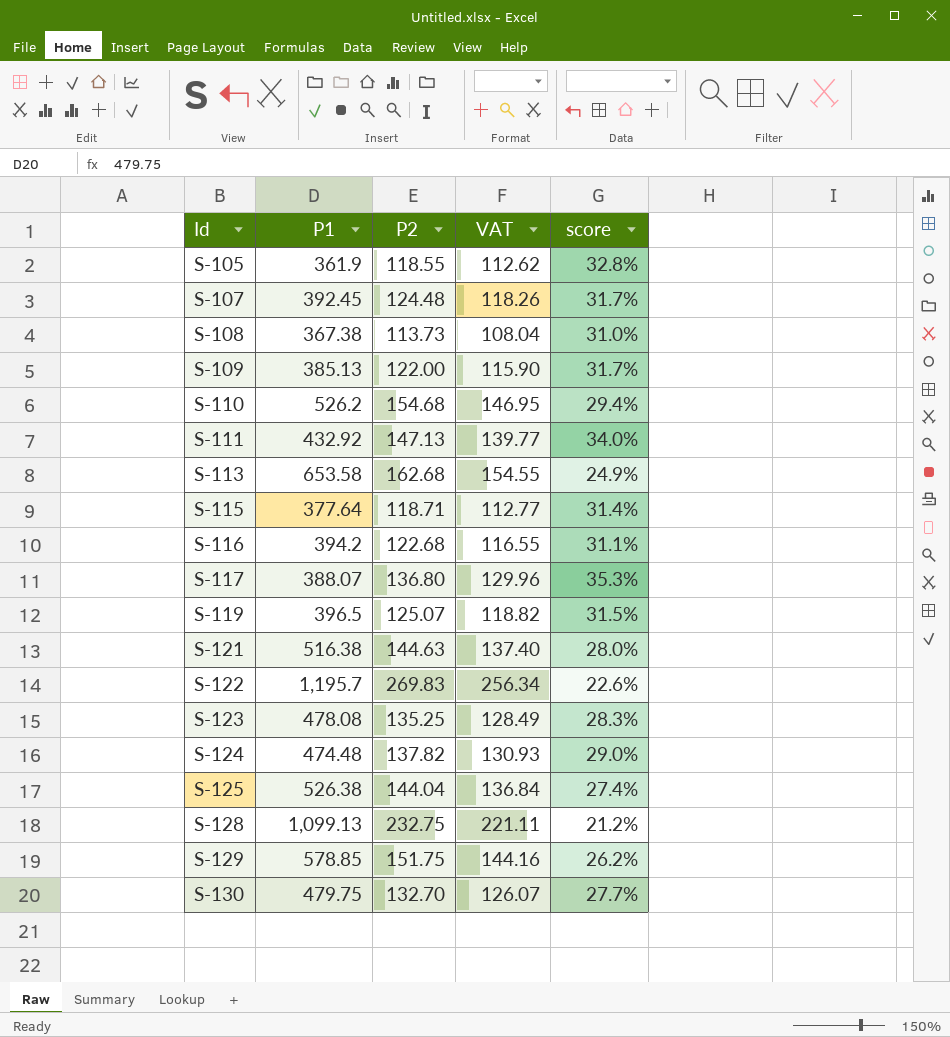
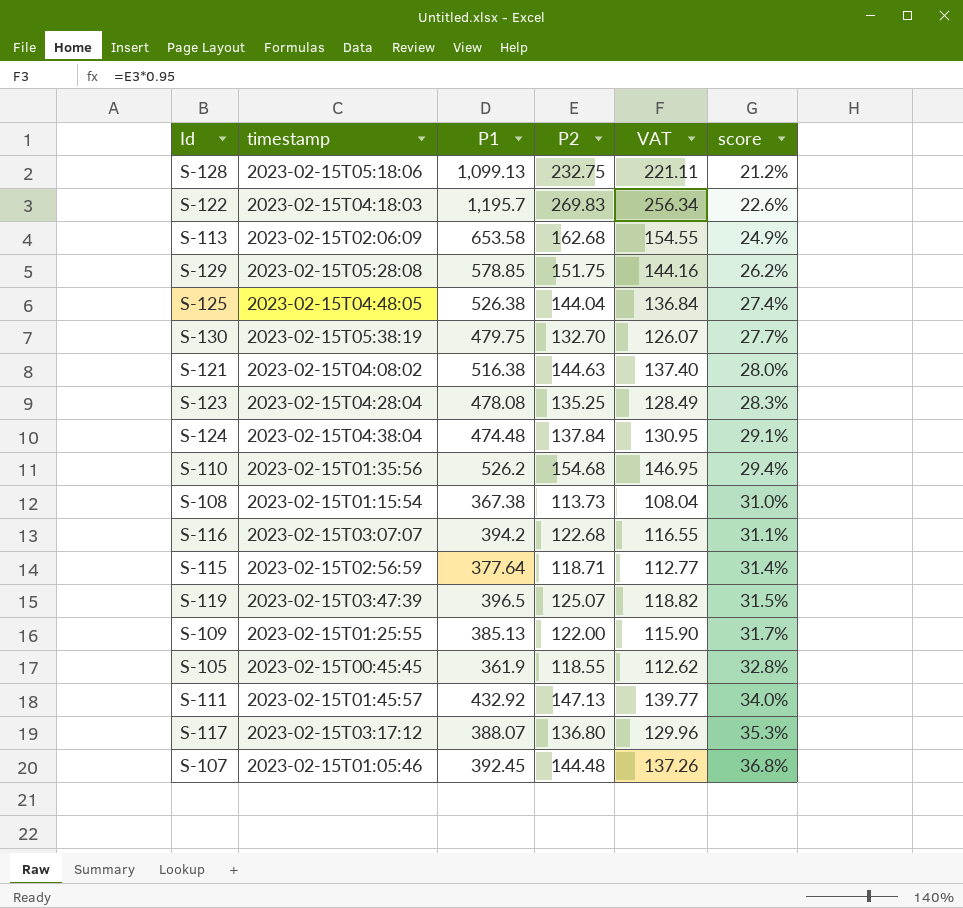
row order: Id ascending -> score ascending
column timestamp | position: none -> 2
S-124 | P2: 137.82 -> 137.84
S-124 | VAT: 130.93 -> 130.95
S-124 | score: 29.0% -> 29.1%
S-107 | P2: 124.48 -> 144.48
S-107 | VAT: 118.26 -> 137.26
S-107 | score: 31.7% -> 36.8%

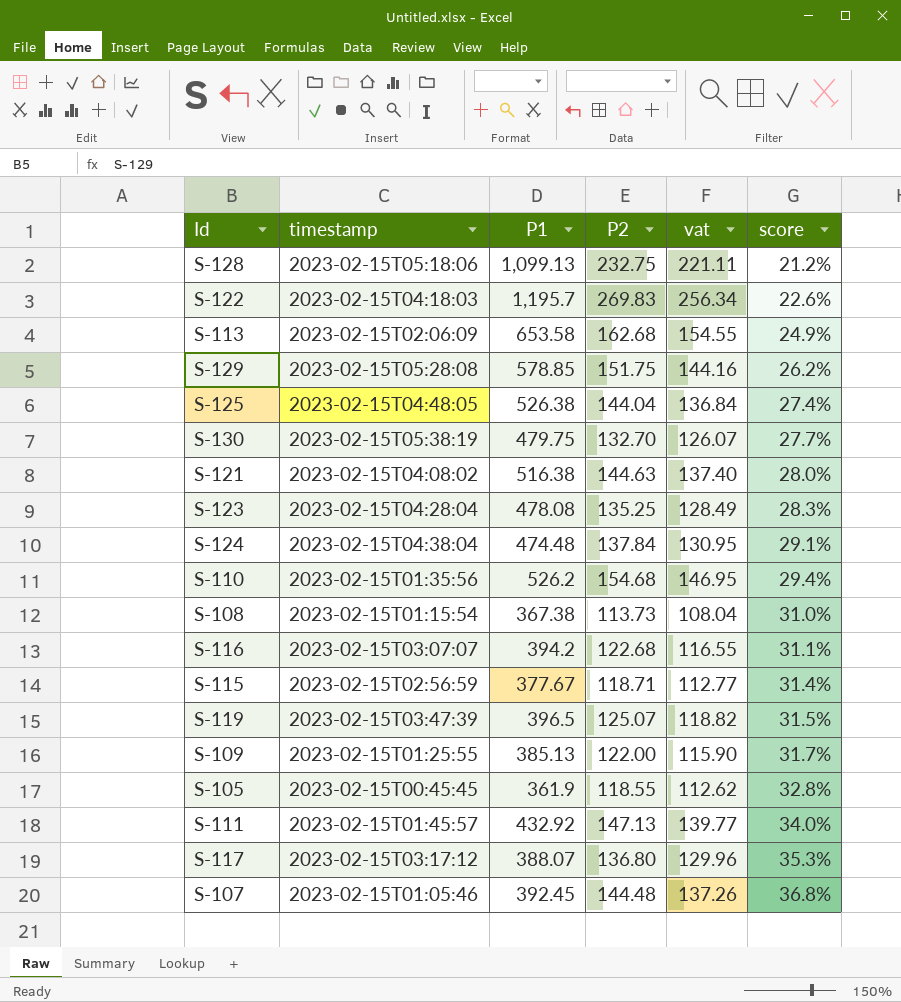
column name: VAT -> vat
S-115 | P1: 377.64 -> 377.67

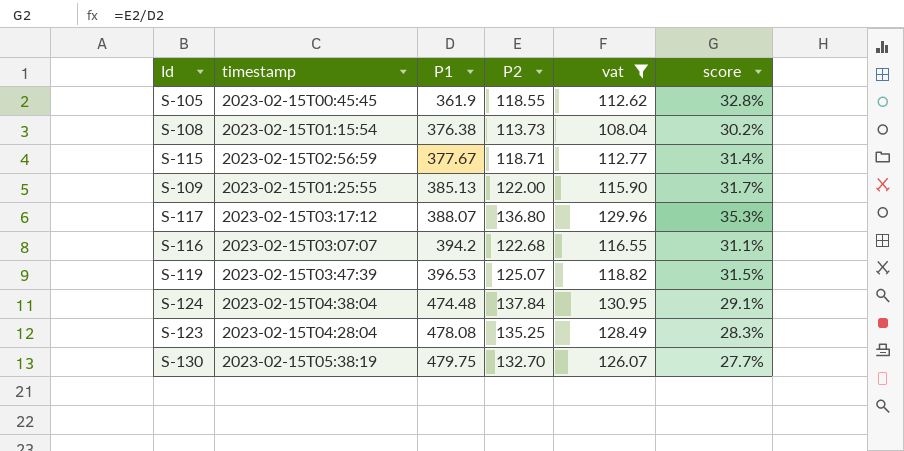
filter: none -> vat <= 130.95
row order: score ascending -> P1 ascending
S-108 | P1: 367.38 -> 376.38
S-108 | score: 31.0% -> 30.2%
S-119 | P1: 396.5 -> 396.53

